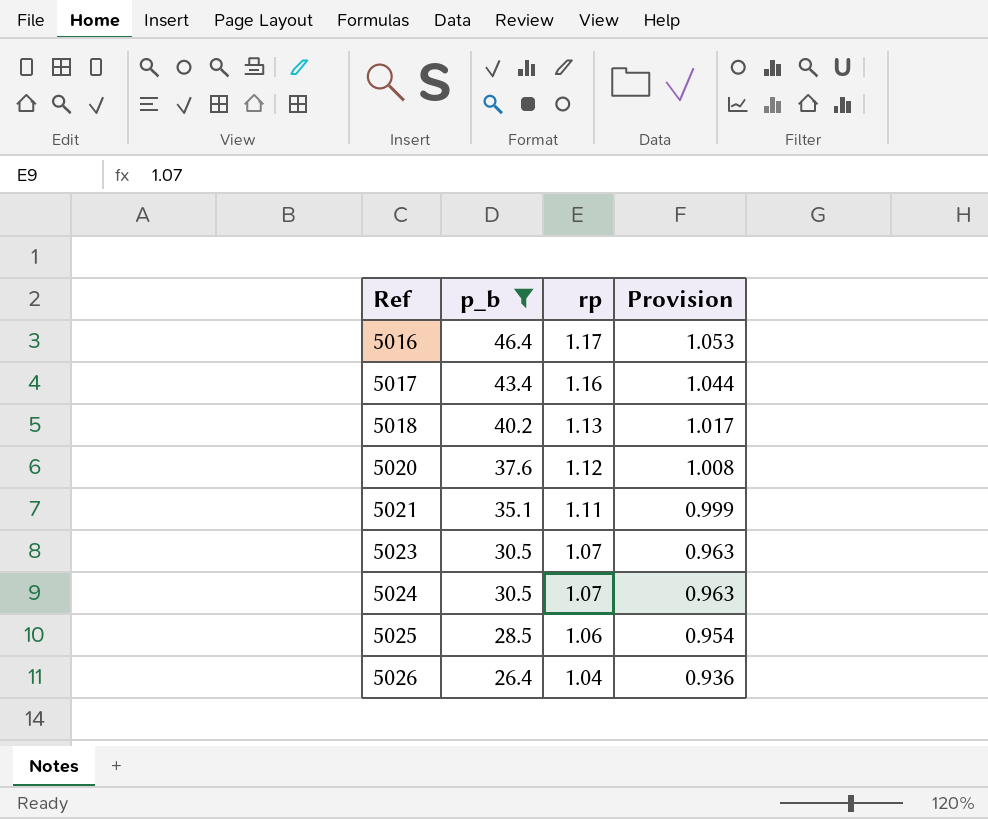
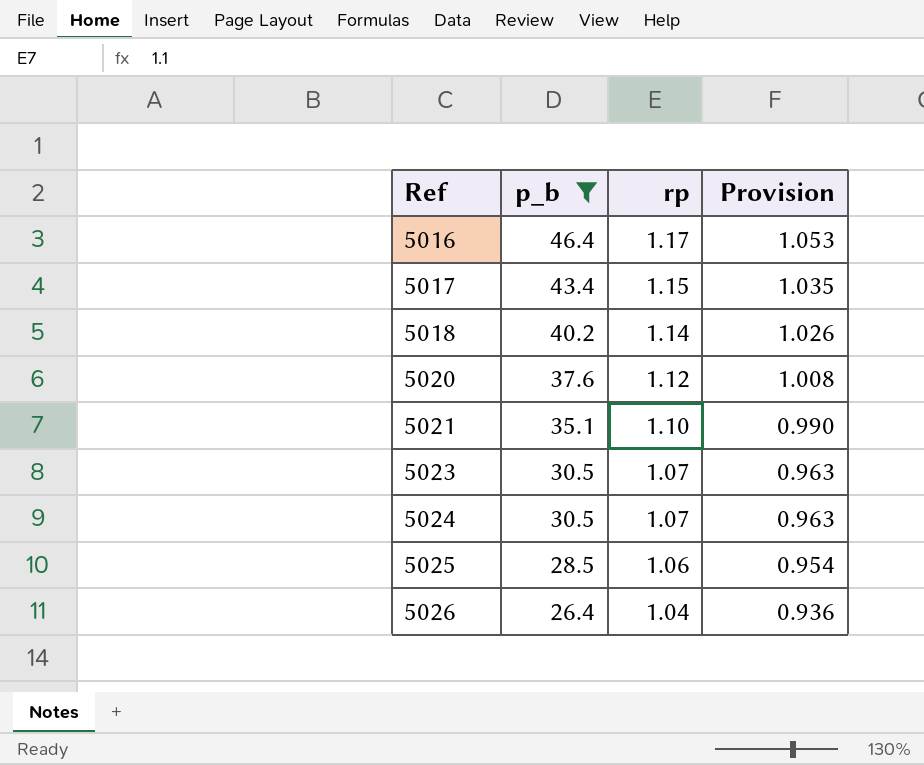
5017 | rp: 1.16 -> 1.15
5017 | Provision: 1.044 -> 1.035
5018 | rp: 1.13 -> 1.14
5018 | Provision: 1.017 -> 1.026
5021 | rp: 1.11 -> 1.10
5021 | Provision: 0.999 -> 0.990

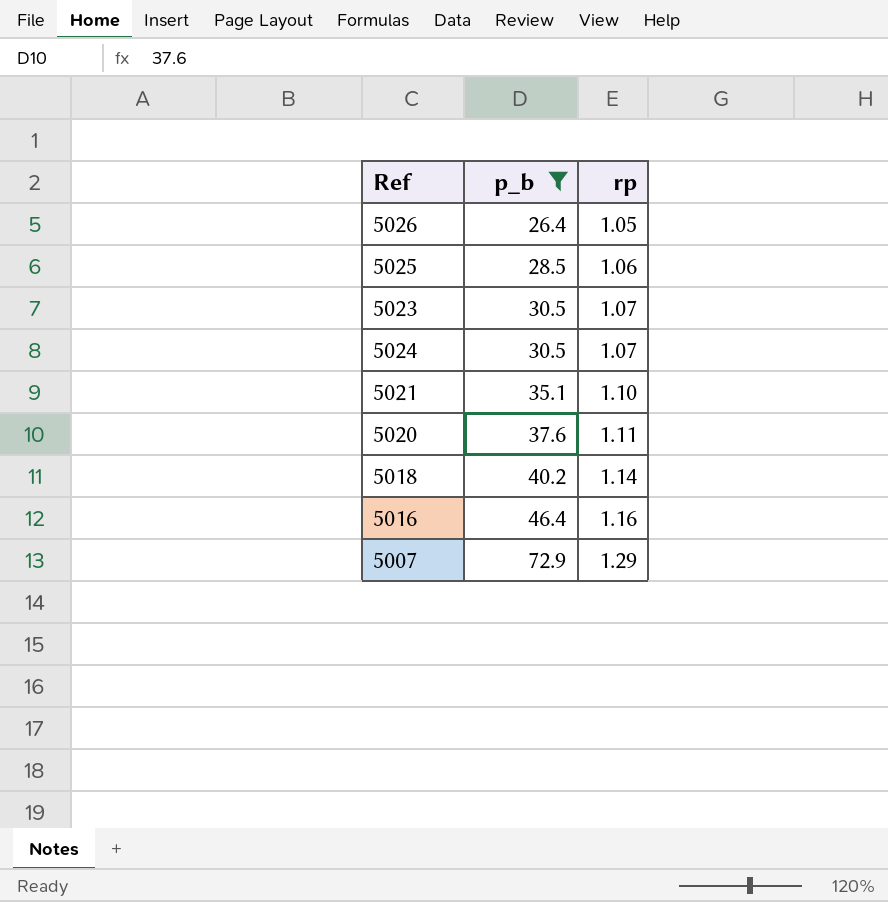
row order: Ref ascending -> p_b ascending
column Provision | formula: [rp] * 0.9 -> none
row 5017: 43.4 | 1.15 | 1.035 -> none
5026 | rp: 1.04 -> 1.05
5020 | rp: 1.12 -> 1.11
5016 | rp: 1.17 -> 1.16
row 5007: none -> 72.9 | 1.29

